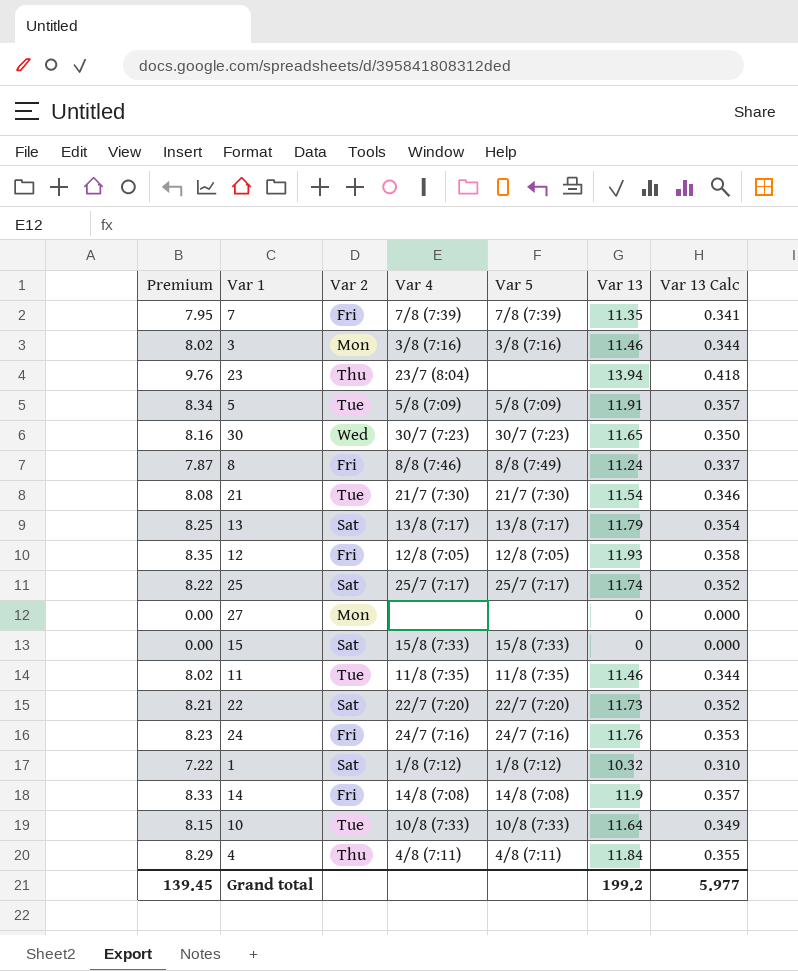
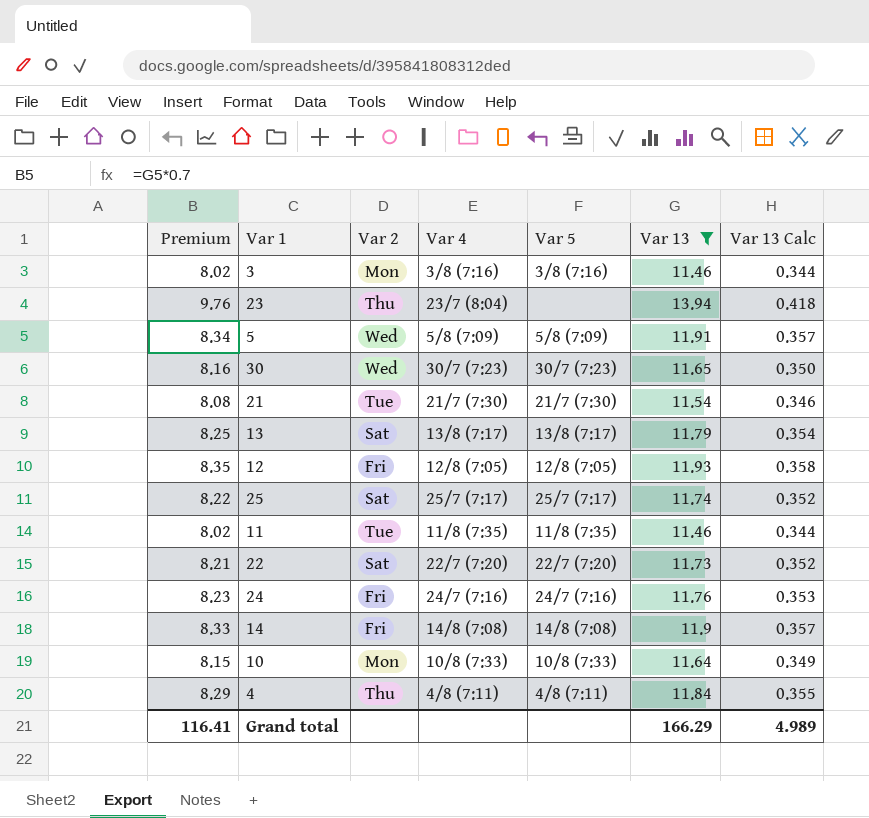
filter: none -> Var 13 >= 11.46
5 | Var 2: Tue -> Wed
10 | Var 2: Tue -> Mon
Grand total | Premium: 139.45 -> 116.41
Grand total | Var 13: 199.2 -> 166.29
Grand total | Var 13 Calc: 5.977 -> 4.989

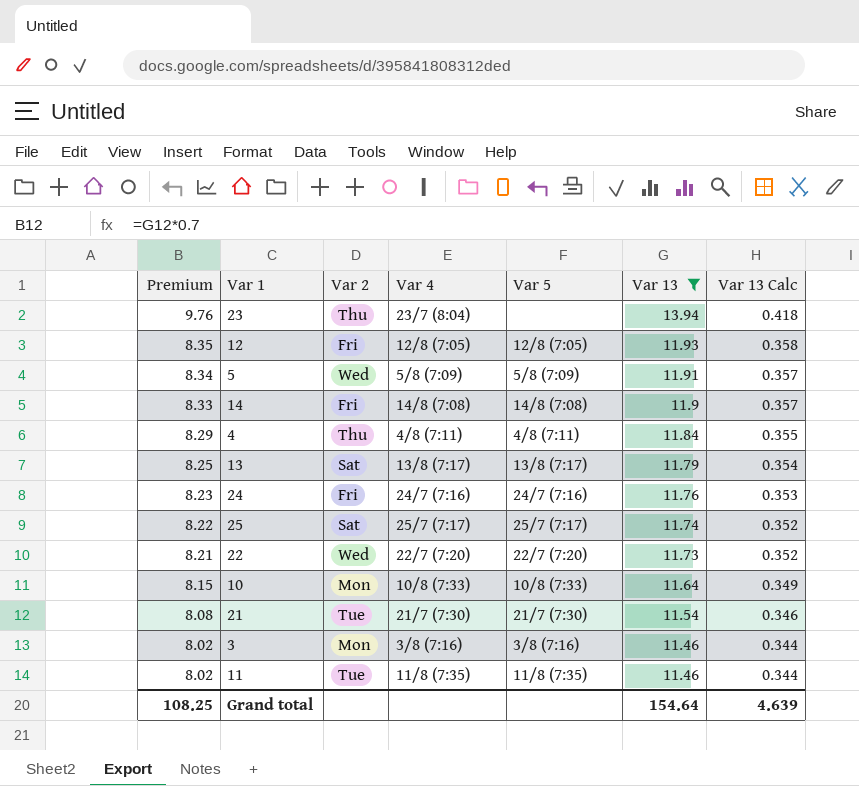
row order: none -> Premium descending
row 30: 8.16 | Wed | 30/7 (7:23) | 30/7 (7:23) | 11.65 | 0.350 -> none
22 | Var 2: Sat -> Wed
Grand total | Premium: 116.41 -> 108.25
Grand total | Var 13: 166.29 -> 154.64
Grand total | Var 13 Calc: 4.989 -> 4.639

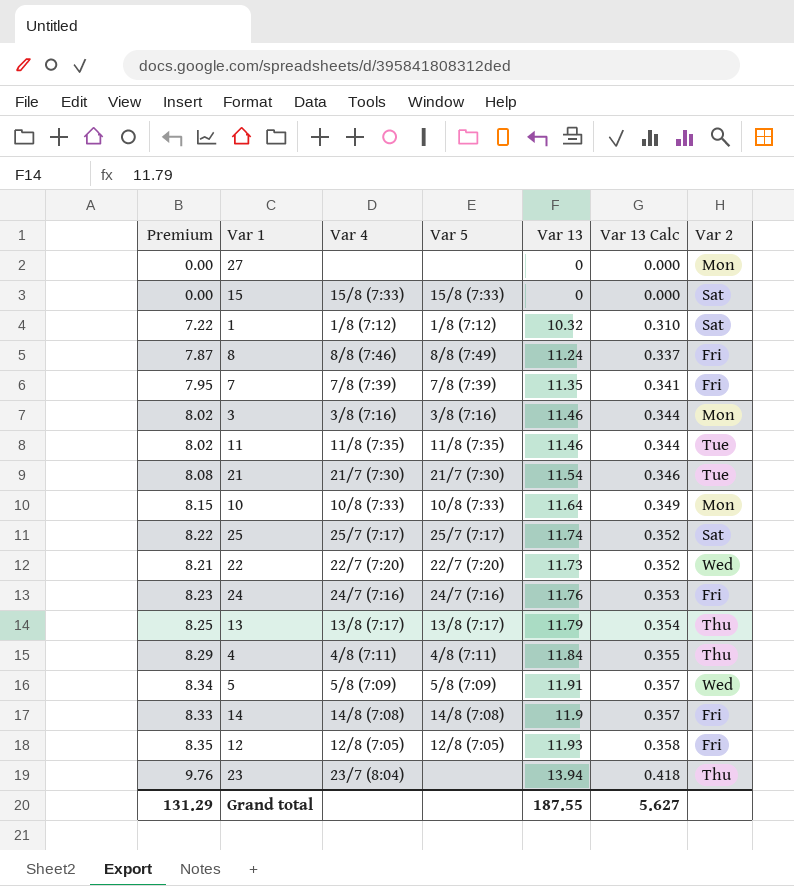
filter: Var 13 >= 11.46 -> none
row order: Premium descending -> Var 13 Calc ascending
column Var 2 | position: 3 -> 7
13 | Var 2: Sat -> Thu
Grand total | Premium: 108.25 -> 131.29
Grand total | Var 13: 154.64 -> 187.55
Grand total | Var 13 Calc: 4.639 -> 5.627

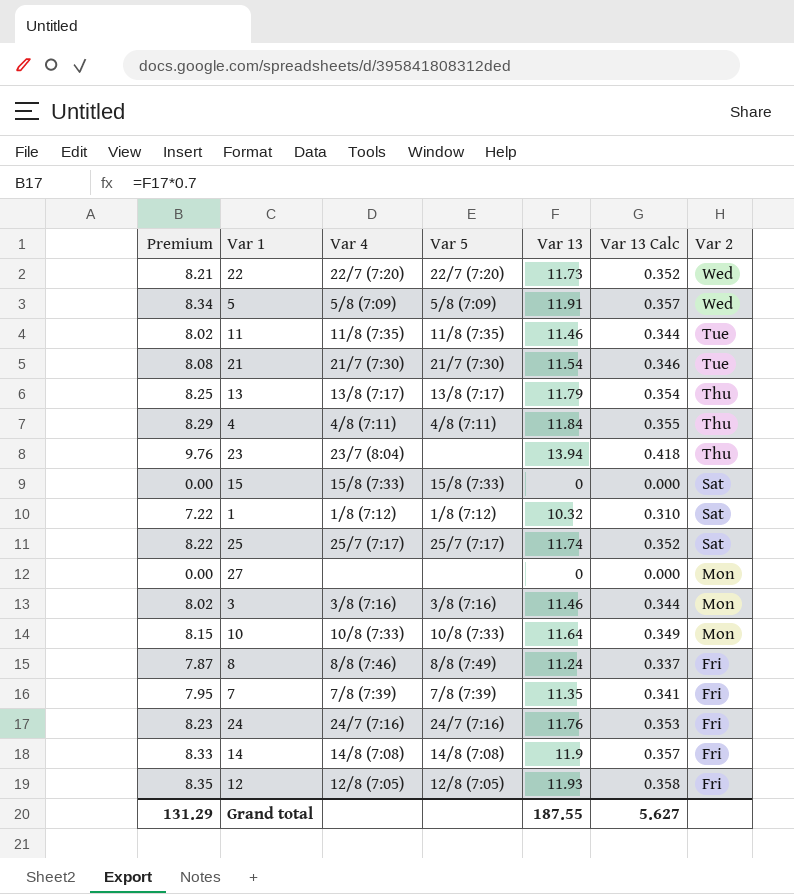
row order: Var 13 Calc ascending -> Var 2 descending

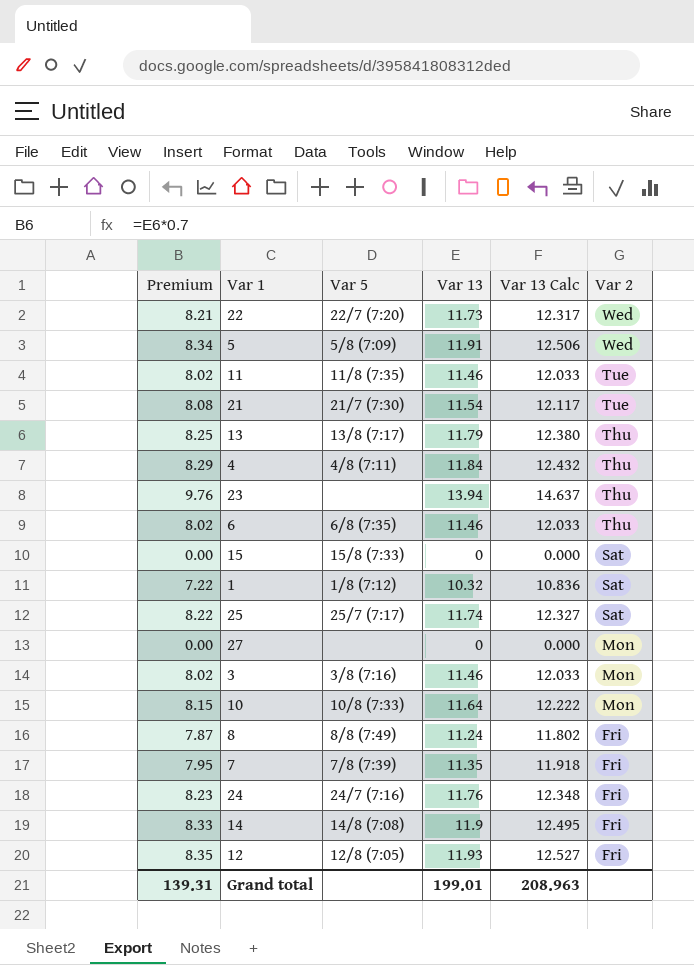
column Var 4 | position: 3 -> none
column Var 13 Calc | formula: [Var 13] * 0.03 -> [Var 13] * 1.05
row 6: none -> 8.02 | 6/8 (7:35) | 11.46 | 12.033 | Thu
Grand total | Premium: 131.29 -> 139.31
Grand total | Var 13: 187.55 -> 199.01
Grand total | Var 13 Calc: 5.627 -> 208.963

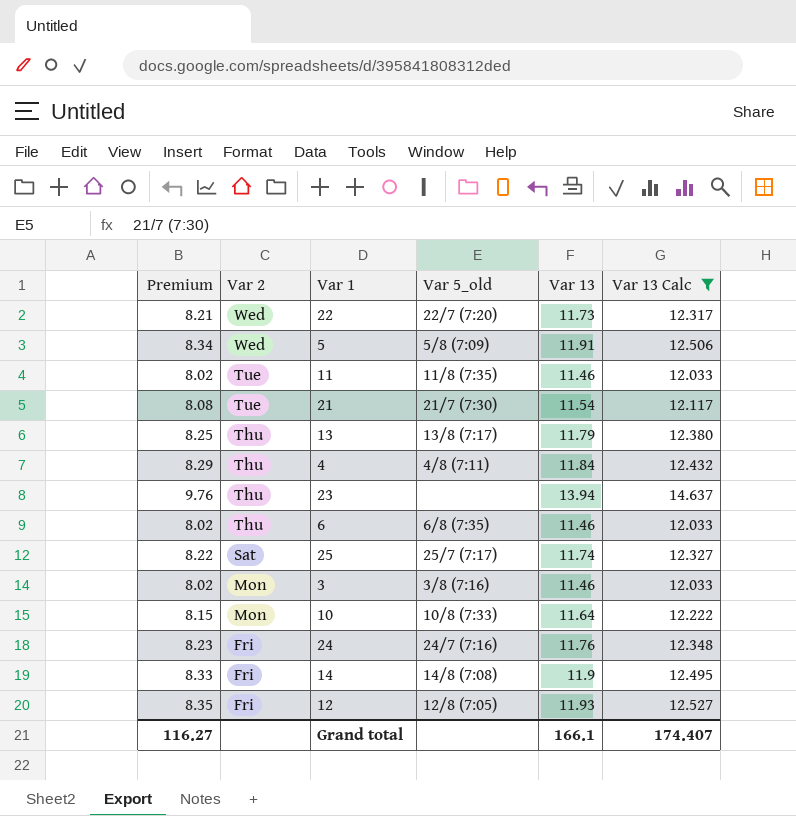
filter: none -> Var 13 Calc >= 12.033
column Var 2 | position: 6 -> 2
column name: Var 5 -> Var 5_old
Grand total | Premium: 139.31 -> 116.27
Grand total | Var 13: 199.01 -> 166.1
Grand total | Var 13 Calc: 208.963 -> 174.407

